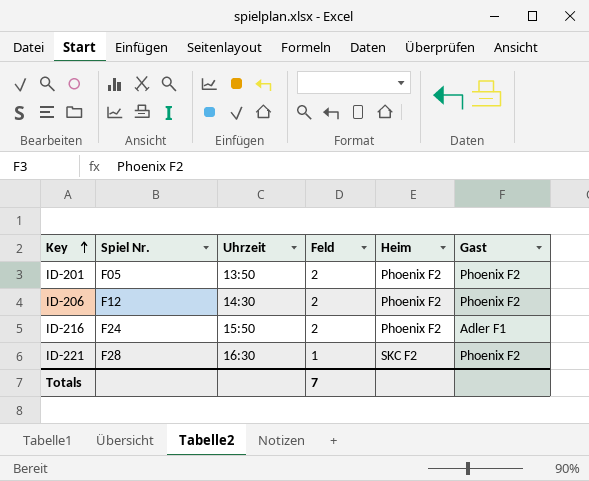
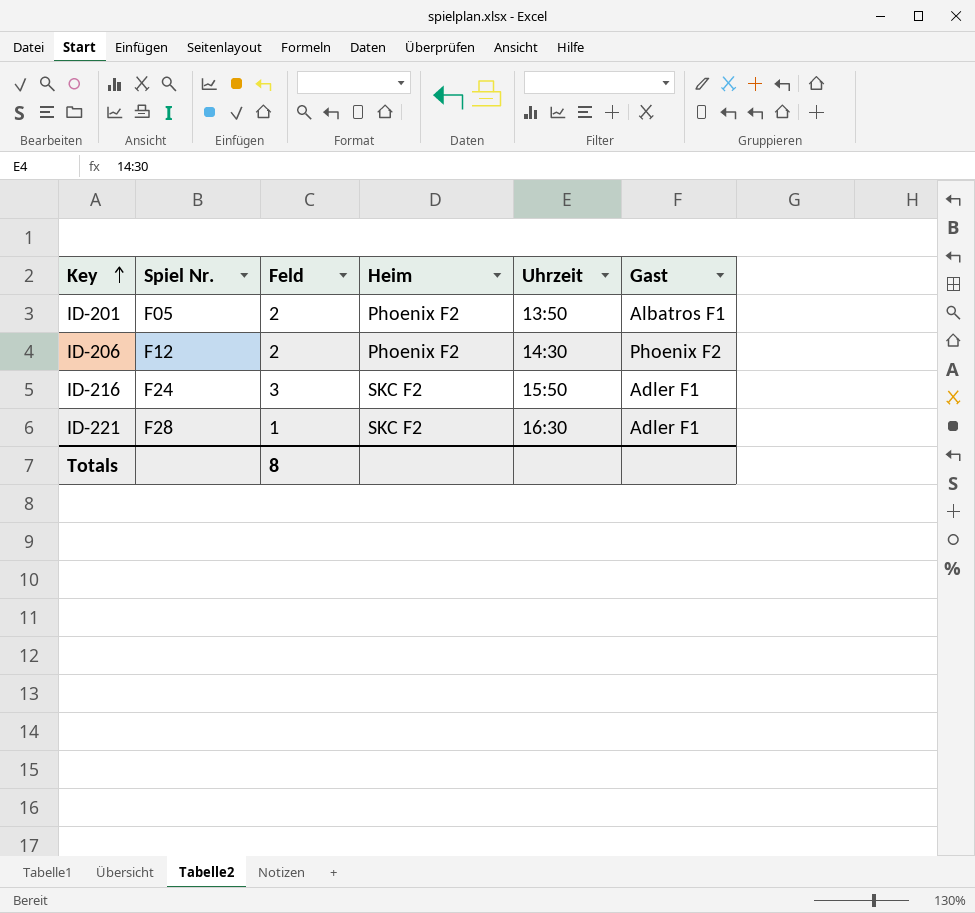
column Uhrzeit | position: 3 -> 5
ID-201 | Gast: Phoenix F2 -> Albatros F1
ID-216 | Feld: 2 -> 3
ID-216 | Heim: Phoenix F2 -> SKC F2
ID-221 | Gast: Phoenix F2 -> Adler F1
Totals | Feld: 7 -> 8

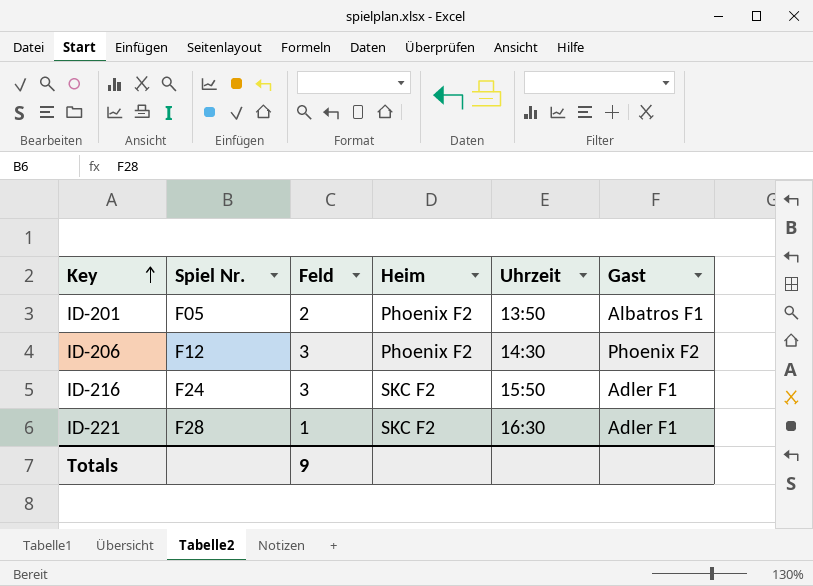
ID-206 | Feld: 2 -> 3
Totals | Feld: 8 -> 9

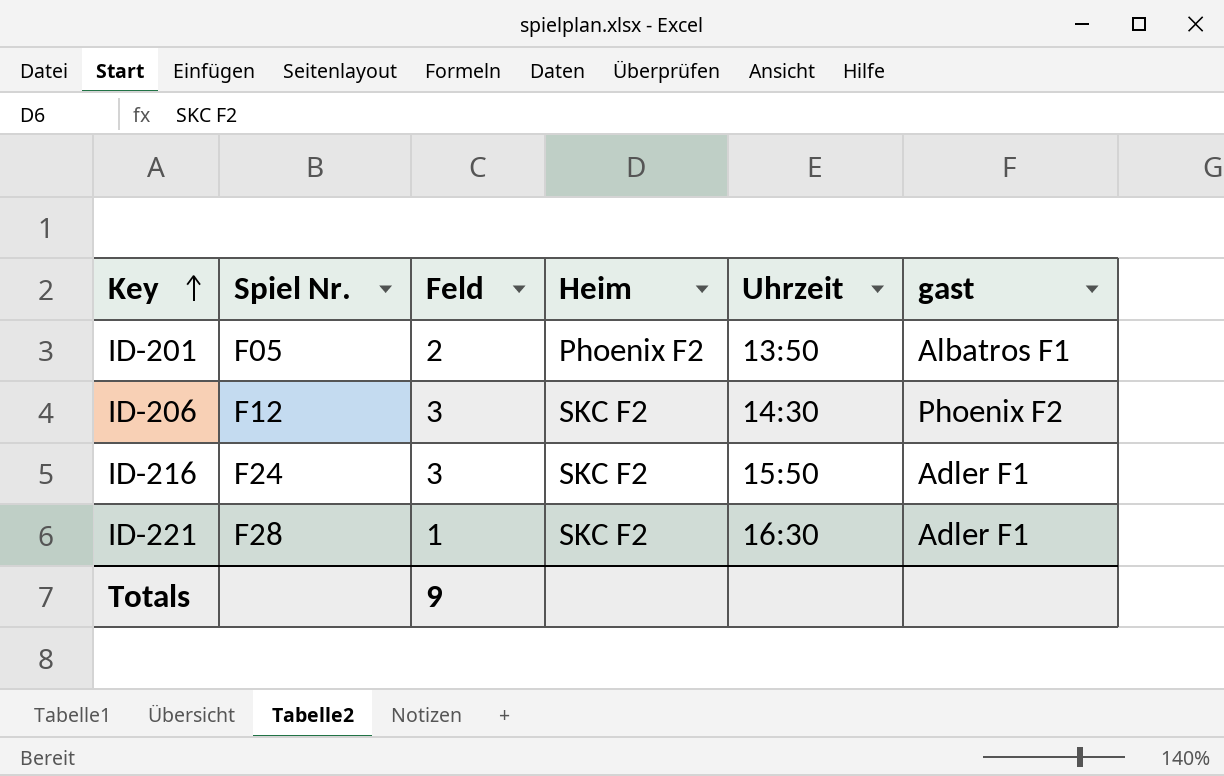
column name: Gast -> gast
ID-206 | Heim: Phoenix F2 -> SKC F2

